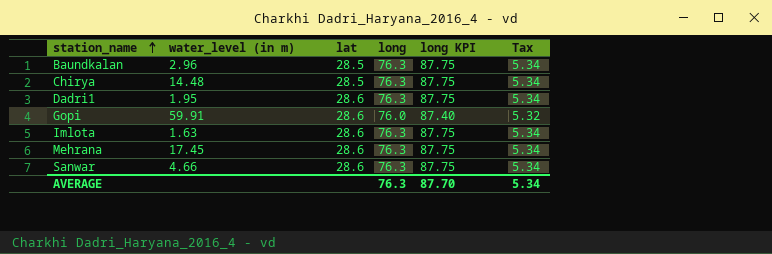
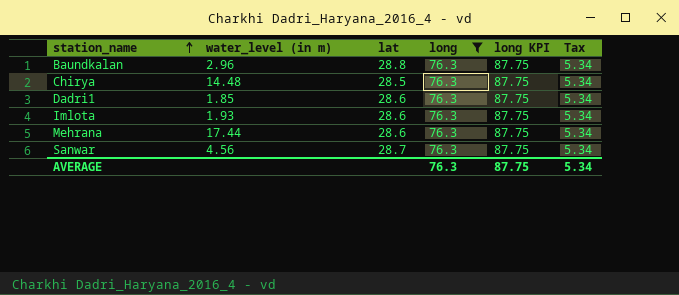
filter: none -> long = 76.3
Baundkalan | lat: 28.5 -> 28.8
Dadri1 | water_level (in m): 1.95 -> 1.85
Imlota | water_level (in m): 1.63 -> 1.93
Mehrana | water_level (in m): 17.45 -> 17.44
Sanwar | water_level (in m): 4.66 -> 4.56
Sanwar | lat: 28.6 -> 28.7
AVERAGE | long KPI: 87.70 -> 87.75

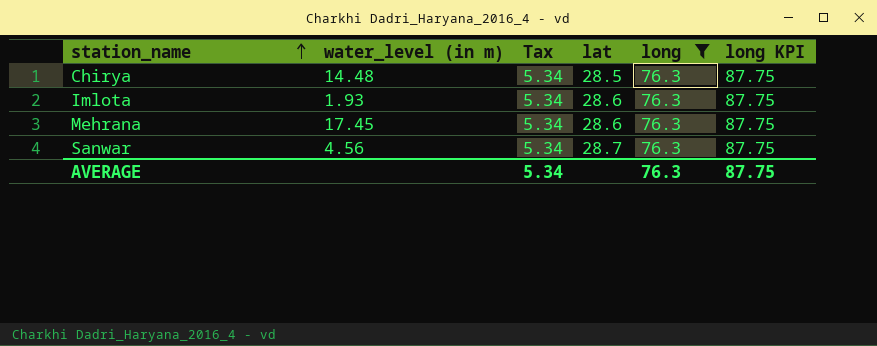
column Tax | position: 6 -> 3
row Baundkalan: 2.96 | 28.8 | 76.3 | 87.75 | 5.34 -> none
row Dadri1: 1.85 | 28.6 | 76.3 | 87.75 | 5.34 -> none
Mehrana | water_level (in m): 17.44 -> 17.45

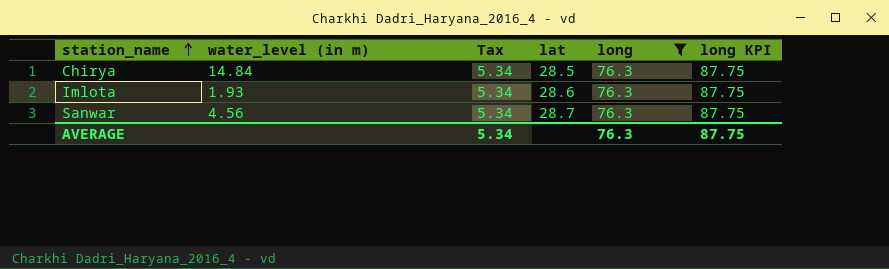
row Mehrana: 17.45 | 5.34 | 28.6 | 76.3 | 87.75 -> none
Chirya | water_level (in m): 14.48 -> 14.84

